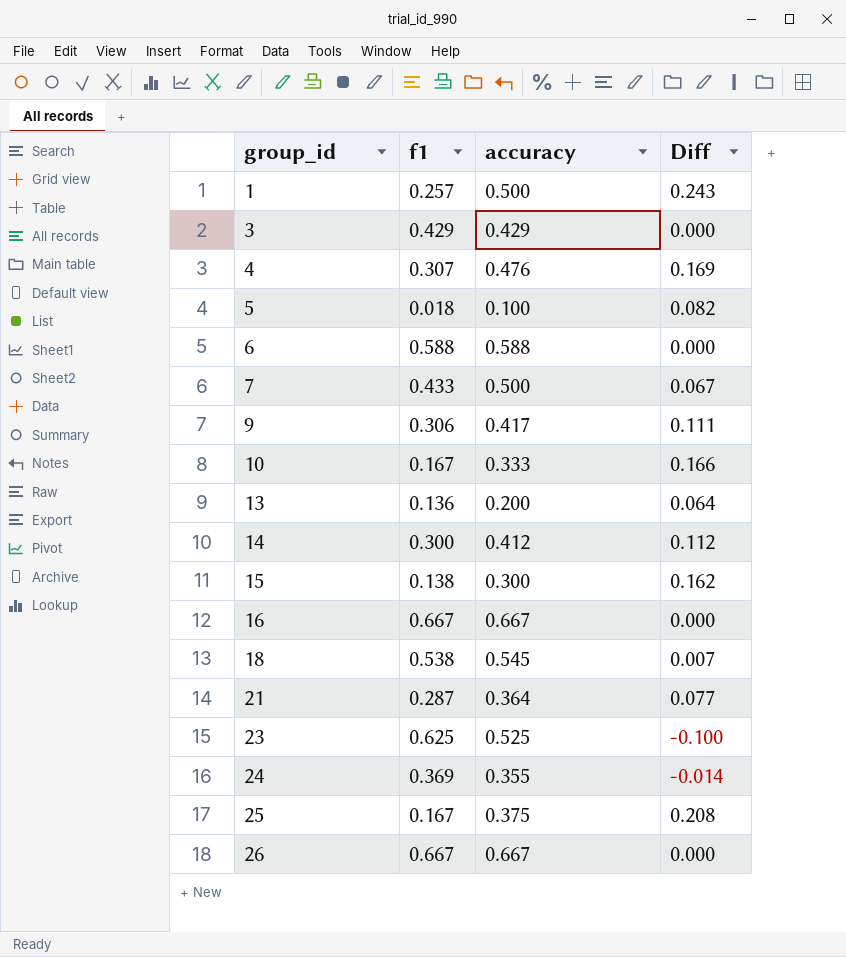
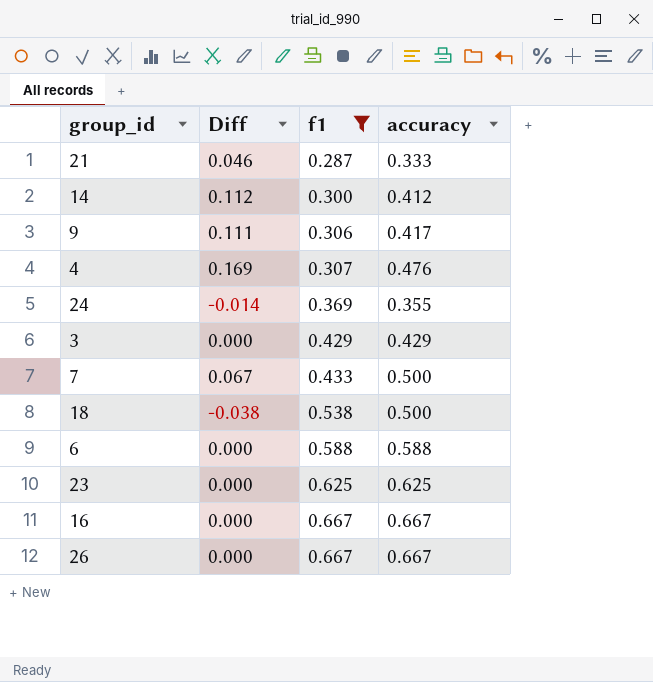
filter: none -> f1 >= 0.287
row order: group_id ascending -> f1 ascending
column Diff | position: 4 -> 2
21 | Diff: 0.077 -> 0.046
21 | accuracy: 0.364 -> 0.333
18 | Diff: 0.007 -> -0.038
18 | accuracy: 0.545 -> 0.500
23 | Diff: -0.100 -> 0.000
23 | accuracy: 0.525 -> 0.625

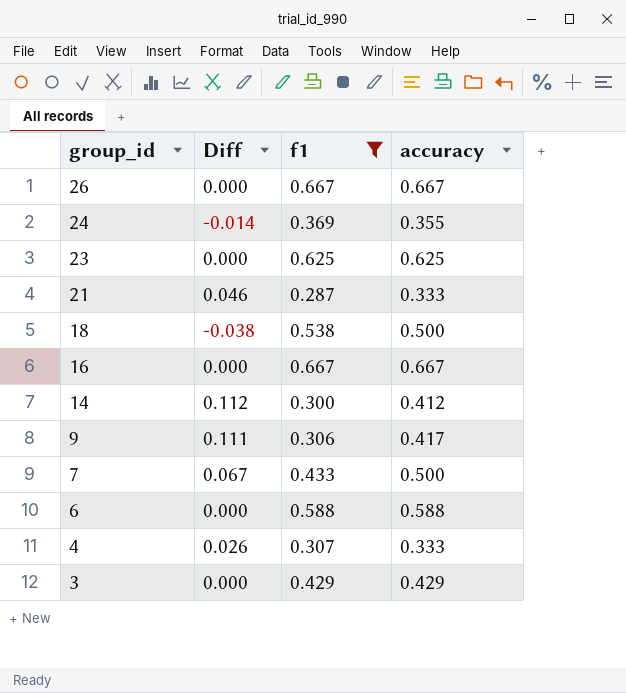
row order: f1 ascending -> group_id descending
4 | Diff: 0.169 -> 0.026
4 | accuracy: 0.476 -> 0.333

